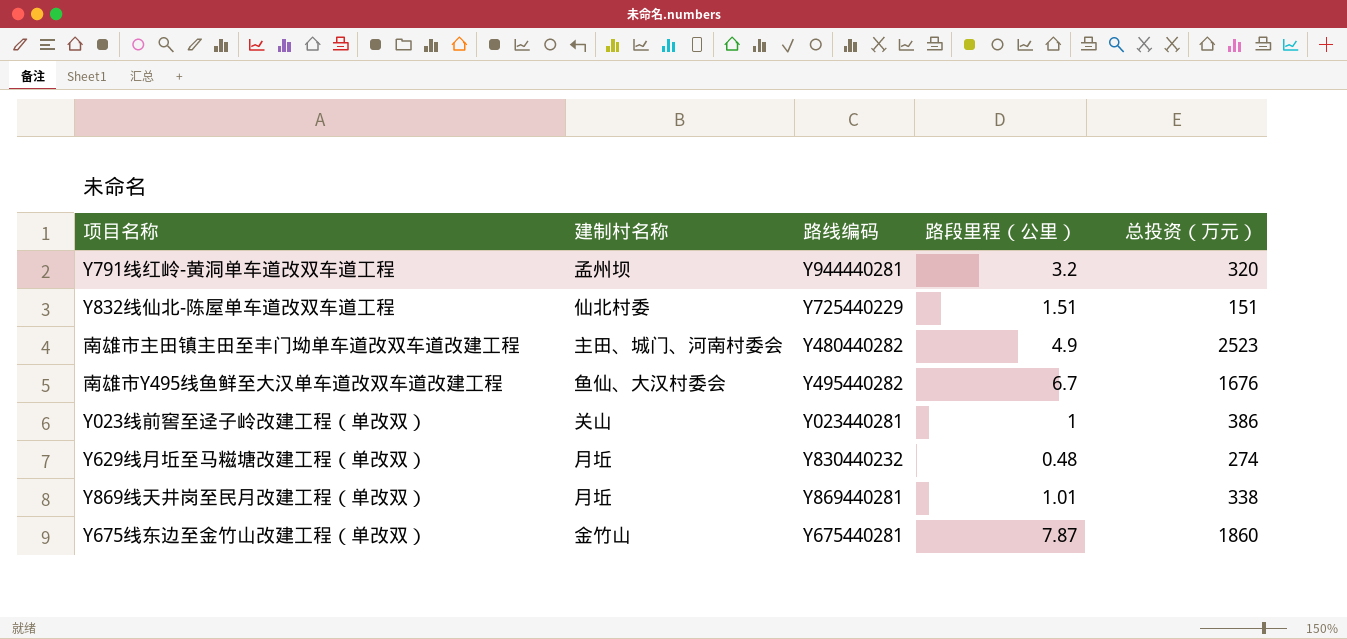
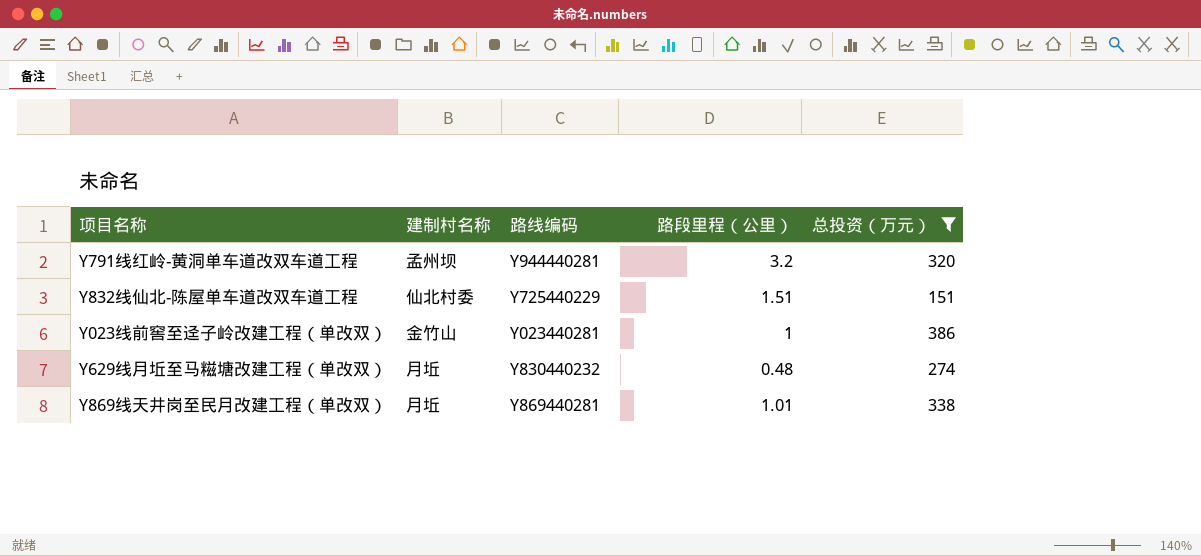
filter: none -> 总投资（万元） <= 386
Y023线前窖至迳子岭改建工程（单改双） | 建制村名称: 关山 -> 金竹山

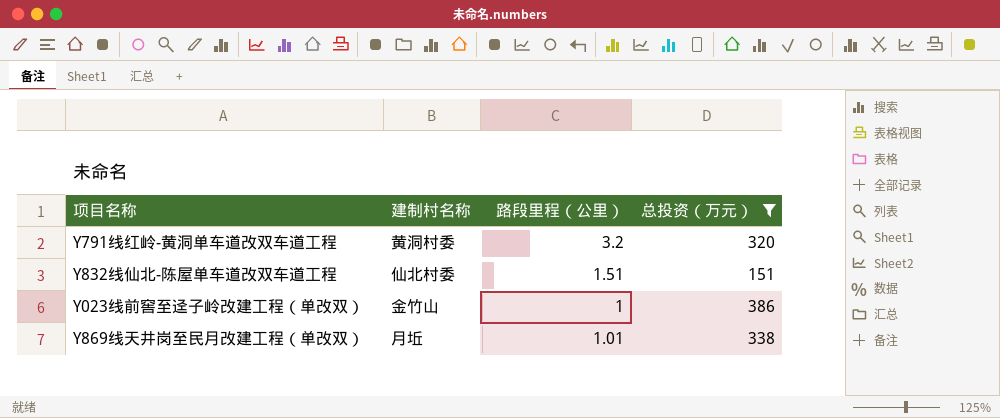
column 路线编码 | position: 3 -> none
row Y629线月坵至马糍塘改建工程（单改双）: 月坵 | Y830440232 | 0.48 | 274 -> none
Y791线红岭-黄洞单车道改双车道工程 | 建制村名称: 孟州坝 -> 黄洞村委

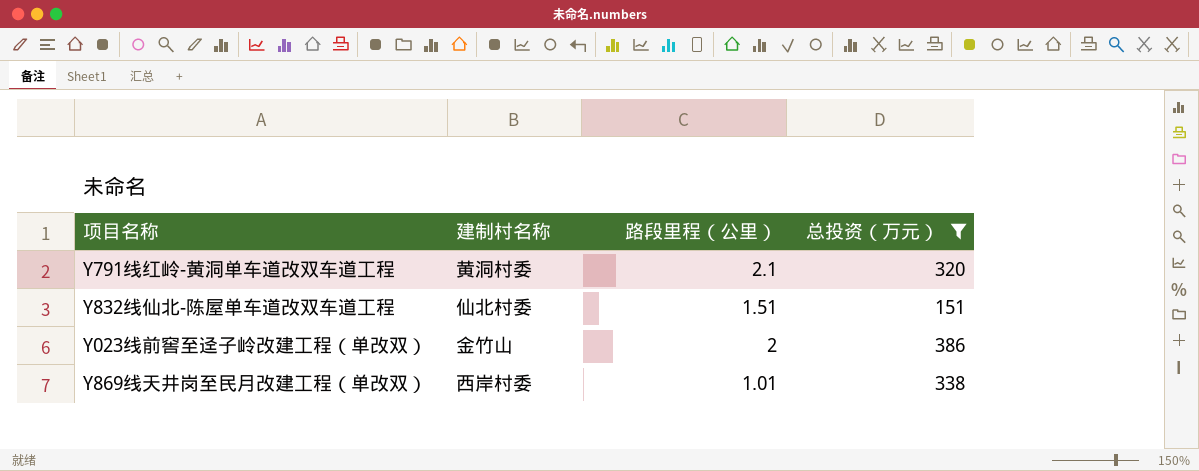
Y791线红岭-黄洞单车道改双车道工程 | 路段里程（公里）: 3.2 -> 2.1
Y023线前窖至迳子岭改建工程（单改双） | 路段里程（公里）: 1 -> 2
Y869线天井岗至民月改建工程（单改双） | 建制村名称: 月坵 -> 西岸村委

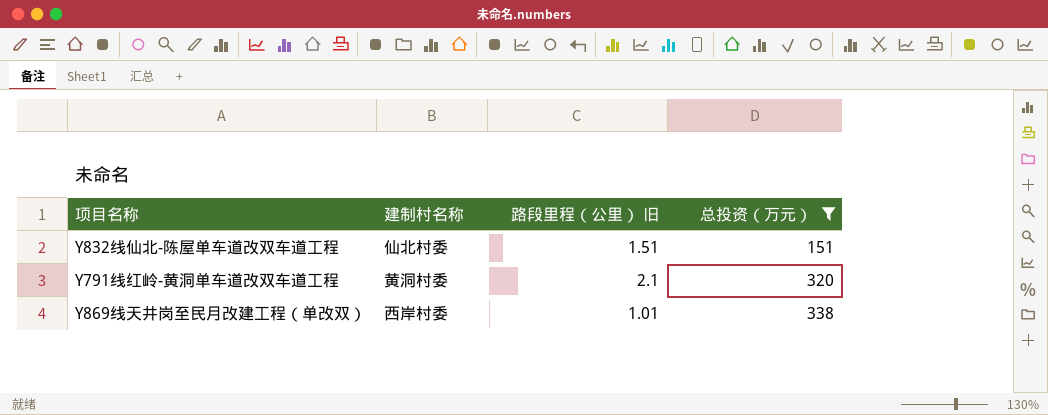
row order: none -> 总投资（万元） ascending
column name: 路段里程（公里） -> 路段里程（公里） 旧
row Y023线前窖至迳子岭改建工程（单改双）: 金竹山 | 2 | 386 -> none

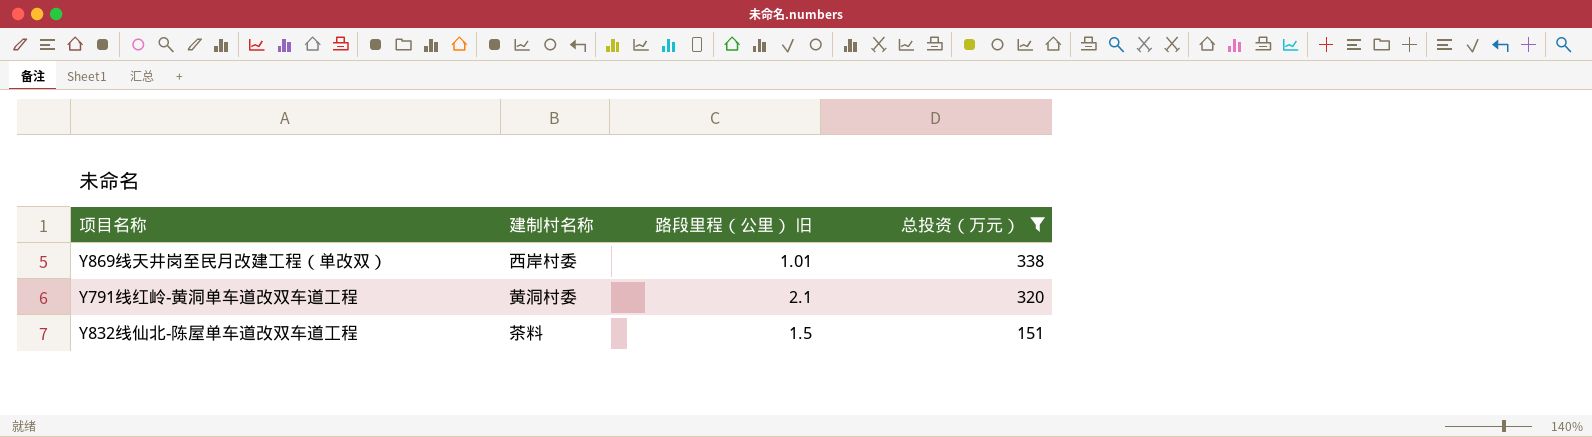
row order: 总投资（万元） ascending -> 总投资（万元） descending
Y832线仙北-陈屋单车道改双车道工程 | 建制村名称: 仙北村委 -> 茶料
Y832线仙北-陈屋单车道改双车道工程 | 路段里程（公里） 旧: 1.51 -> 1.5

